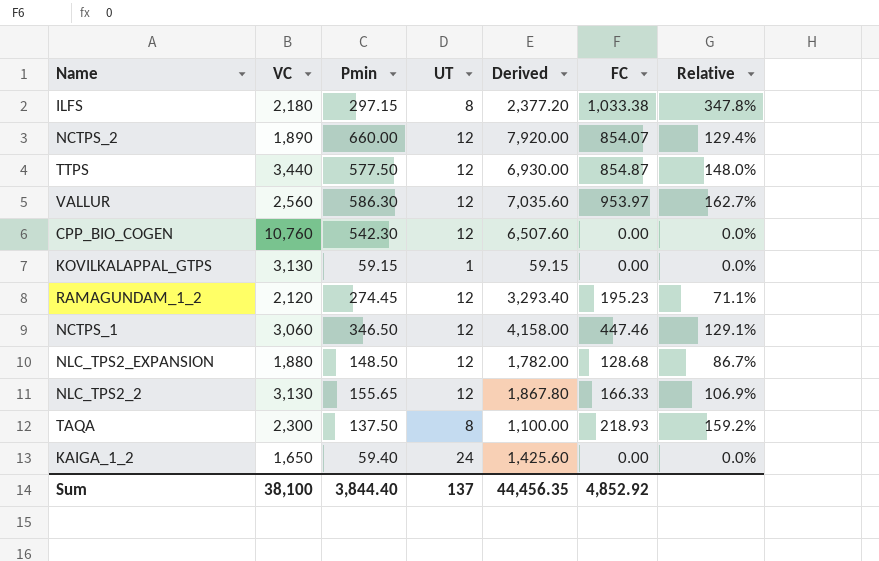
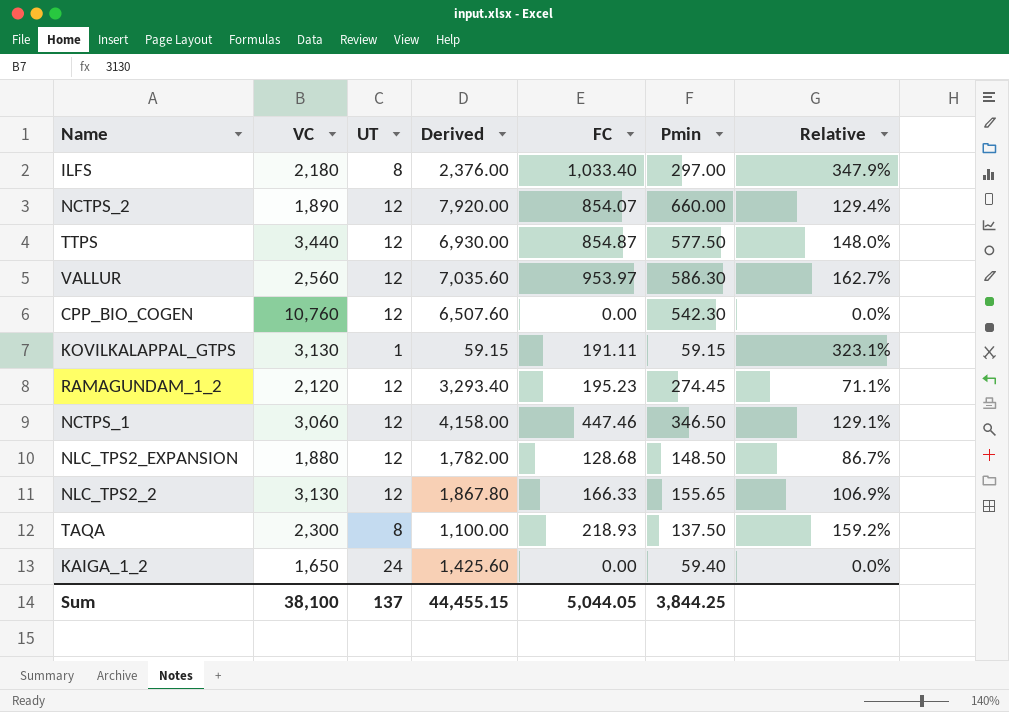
column Pmin | position: 3 -> 6
ILFS | Derived: 2,377.20 -> 2,376.00
ILFS | FC: 1,033.38 -> 1,033.40
ILFS | Pmin: 297.15 -> 297.00
ILFS | Relative: 347.8% -> 347.9%
KOVILKALAPPAL_GTPS | FC: 0.00 -> 191.11
KOVILKALAPPAL_GTPS | Relative: 0.0% -> 323.1%
Sum | Derived: 44,456.35 -> 44,455.15
Sum | FC: 4,852.92 -> 5,044.05
Sum | Pmin: 3,844.40 -> 3,844.25

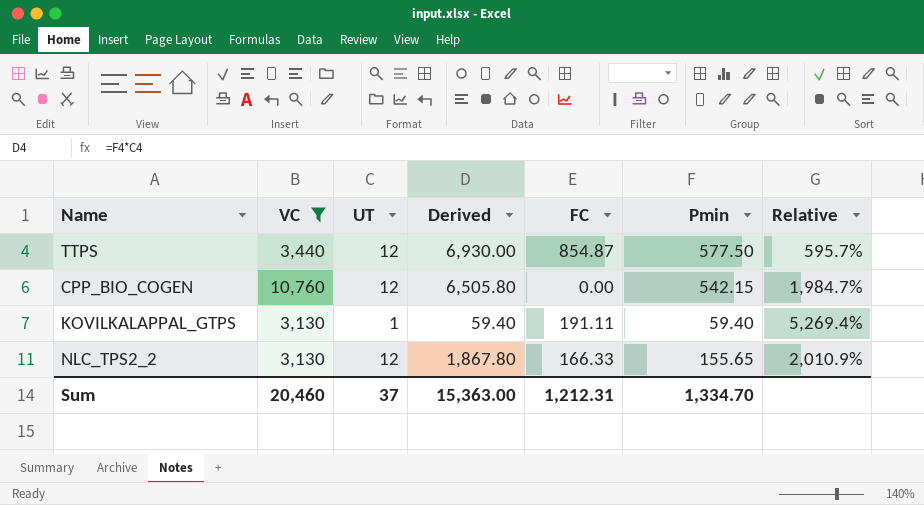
filter: none -> VC >= 3,130
column Relative | formula: [FC] / [Pmin] -> [VC] / [Pmin]
CPP_BIO_COGEN | Derived: 6,507.60 -> 6,505.80
CPP_BIO_COGEN | Pmin: 542.30 -> 542.15
KOVILKALAPPAL_GTPS | Derived: 59.15 -> 59.40
KOVILKALAPPAL_GTPS | Pmin: 59.15 -> 59.40
Sum | VC: 38,100 -> 20,460
Sum | UT: 137 -> 37
Sum | Derived: 44,455.15 -> 15,363.00
Sum | FC: 5,044.05 -> 1,212.31
Sum | Pmin: 3,844.25 -> 1,334.70

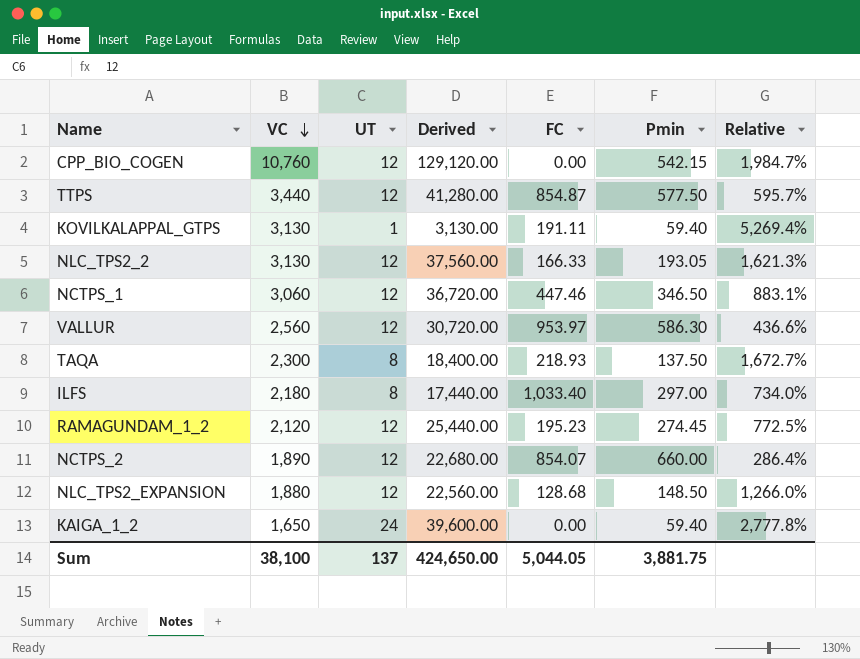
filter: VC >= 3,130 -> none
row order: none -> VC descending
column Derived | formula: [UT] * [Pmin] -> [VC] * [UT]
NLC_TPS2_2 | Pmin: 155.65 -> 193.05
NLC_TPS2_2 | Relative: 2,010.9% -> 1,621.3%
Sum | VC: 20,460 -> 38,100
Sum | UT: 37 -> 137
Sum | Derived: 15,363.00 -> 424,650.00
Sum | FC: 1,212.31 -> 5,044.05
Sum | Pmin: 1,334.70 -> 3,881.75

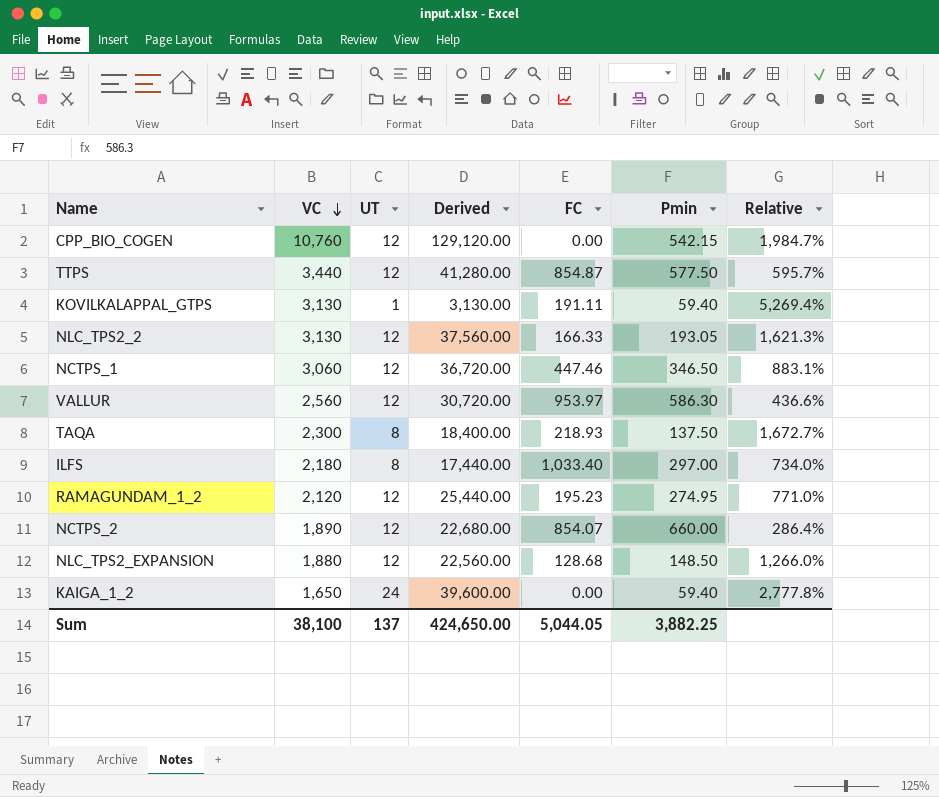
RAMAGUNDAM_1_2 | Pmin: 274.45 -> 274.95
RAMAGUNDAM_1_2 | Relative: 772.5% -> 771.0%
Sum | Pmin: 3,881.75 -> 3,882.25

